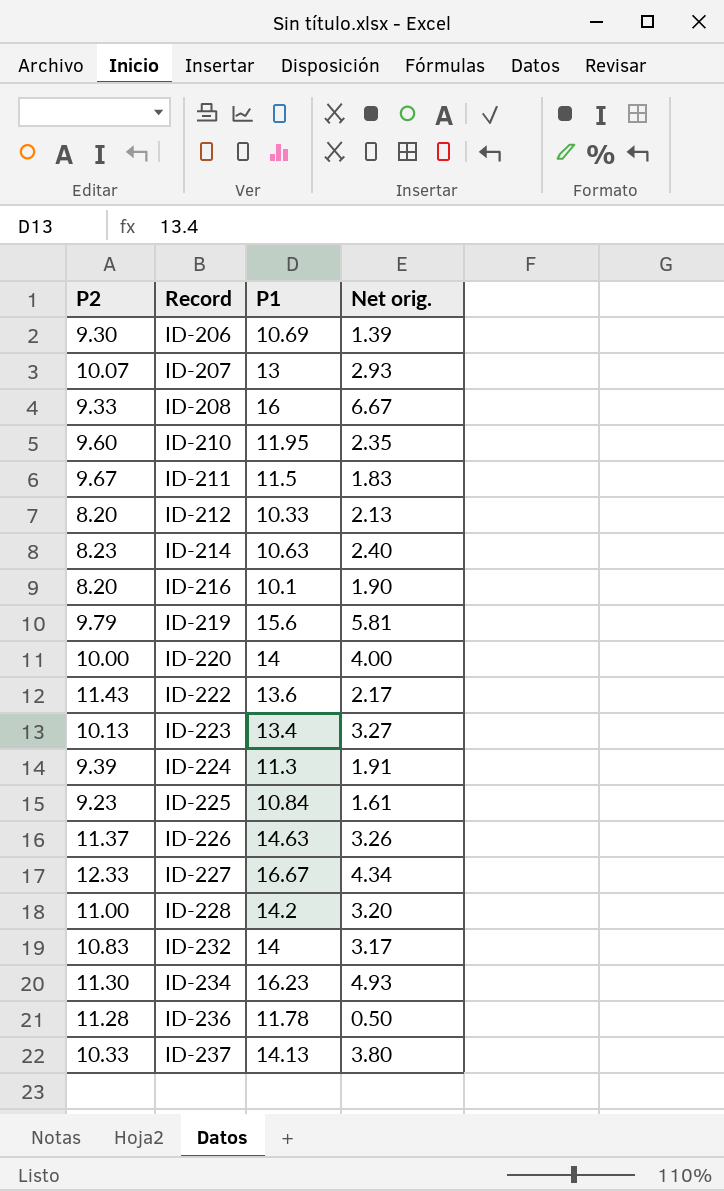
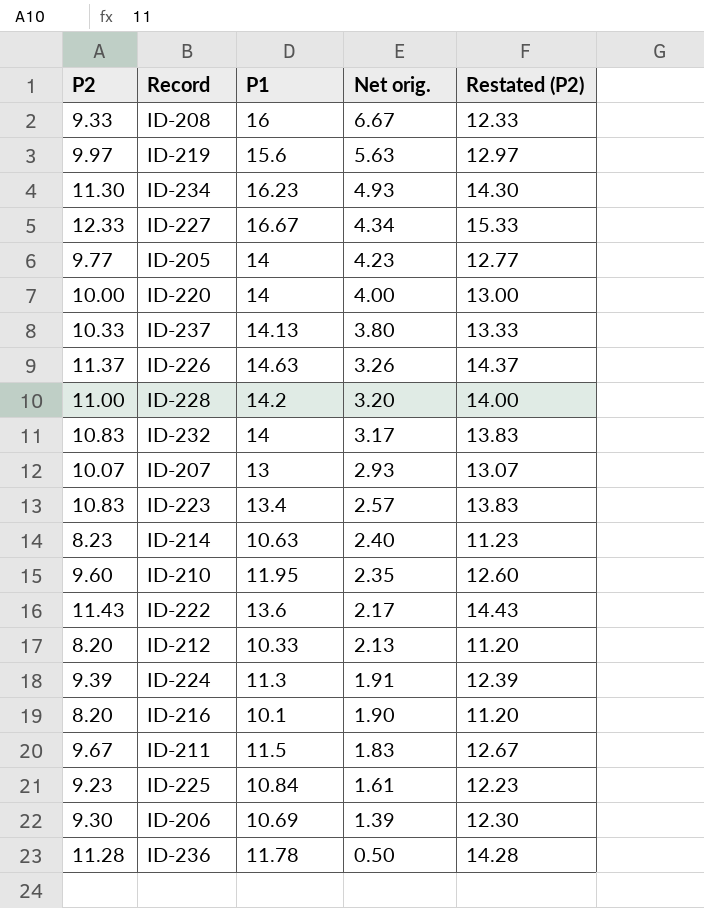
row order: Record ascending -> Net orig. descending
column Restated (P2) | formula: none -> [P2] + 3
ID-219 | P2: 9.79 -> 9.97
ID-219 | Net orig.: 5.81 -> 5.63
row ID-205: none -> 9.77 | 14 | 4.23 | 12.77
ID-223 | P2: 10.13 -> 10.83
ID-223 | Net orig.: 3.27 -> 2.57

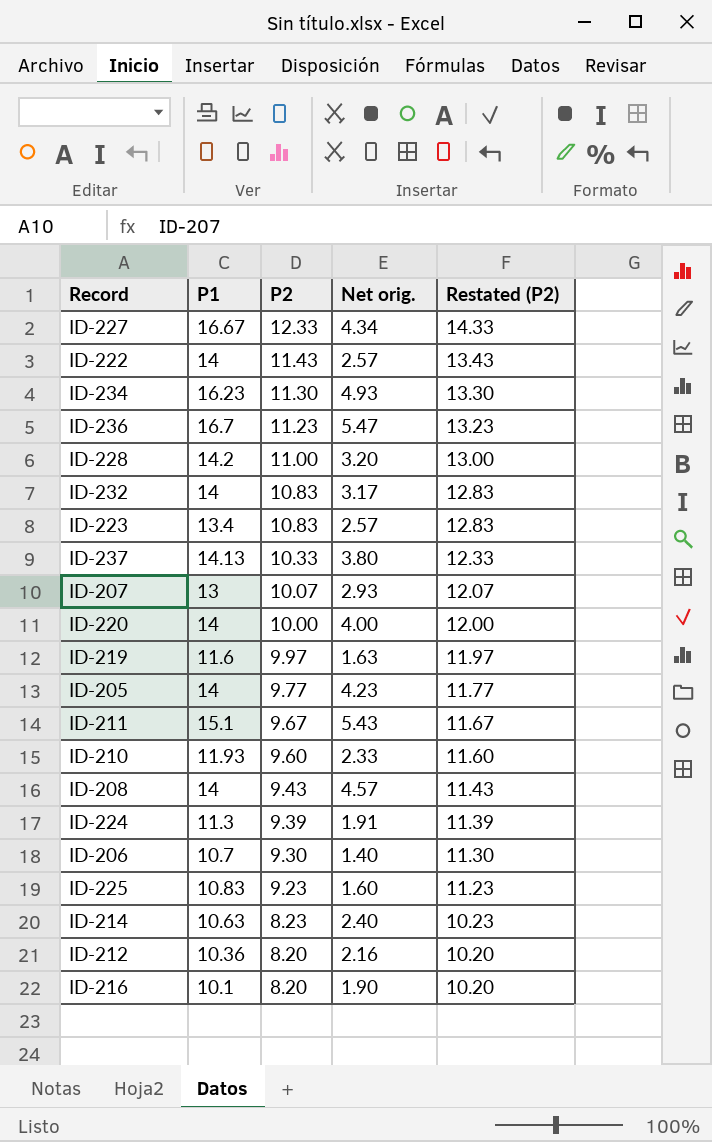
row order: Net orig. descending -> P2 descending
column P2 | position: 1 -> 3
column Restated (P2) | formula: [P2] + 3 -> [P2] + 2
row ID-226: 11.37 | 14.63 | 3.26 | 14.37 -> none
ID-222 | P1: 13.6 -> 14
ID-222 | Net orig.: 2.17 -> 2.57
ID-236 | P1: 11.78 -> 16.7
ID-236 | P2: 11.28 -> 11.23
ID-236 | Net orig.: 0.50 -> 5.47
ID-219 | P1: 15.6 -> 11.6
ID-219 | Net orig.: 5.63 -> 1.63
ID-211 | P1: 11.5 -> 15.1
ID-211 | Net orig.: 1.83 -> 5.43
ID-210 | P1: 11.95 -> 11.93
ID-210 | Net orig.: 2.35 -> 2.33
ID-208 | P1: 16 -> 14
ID-208 | P2: 9.33 -> 9.43
ID-208 | Net orig.: 6.67 -> 4.57
ID-206 | P1: 10.69 -> 10.7
ID-206 | Net orig.: 1.39 -> 1.40
ID-225 | P1: 10.84 -> 10.83
ID-225 | Net orig.: 1.61 -> 1.60
ID-212 | P1: 10.33 -> 10.36
ID-212 | Net orig.: 2.13 -> 2.16

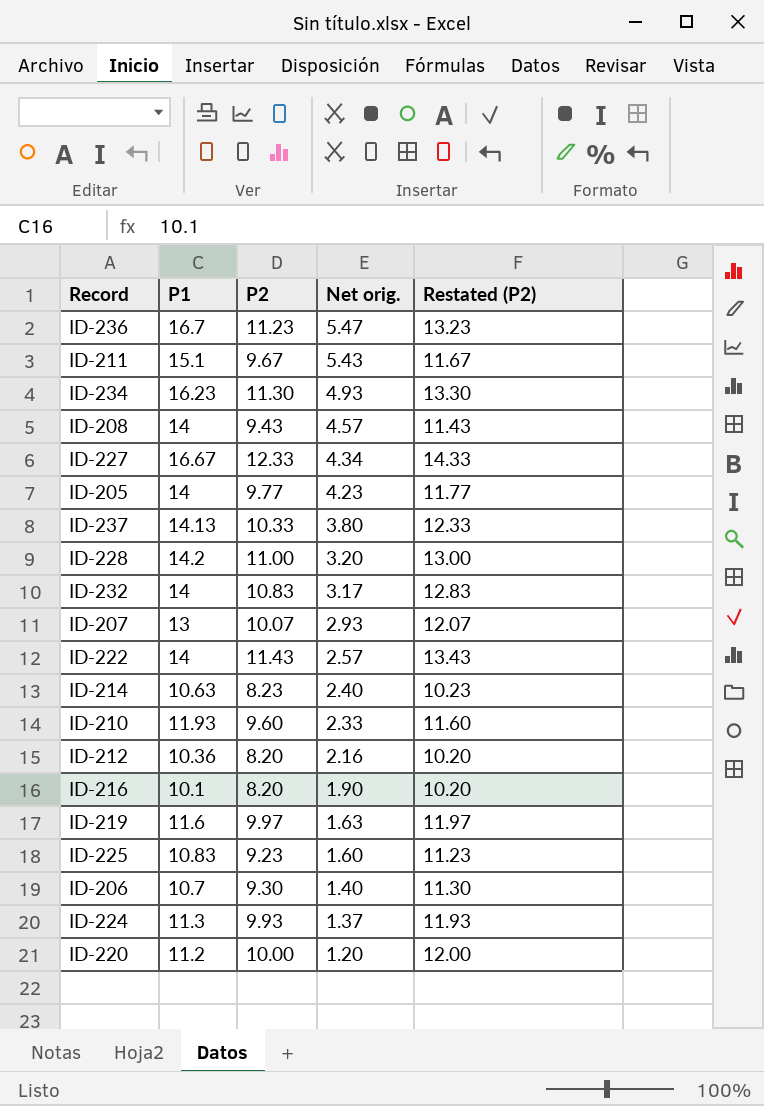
row order: P2 descending -> Net orig. descending
row ID-223: 13.4 | 10.83 | 2.57 | 12.83 -> none
ID-224 | P2: 9.39 -> 9.93
ID-224 | Net orig.: 1.91 -> 1.37
ID-224 | Restated (P2): 11.39 -> 11.93
ID-220 | P1: 14 -> 11.2
ID-220 | Net orig.: 4.00 -> 1.20

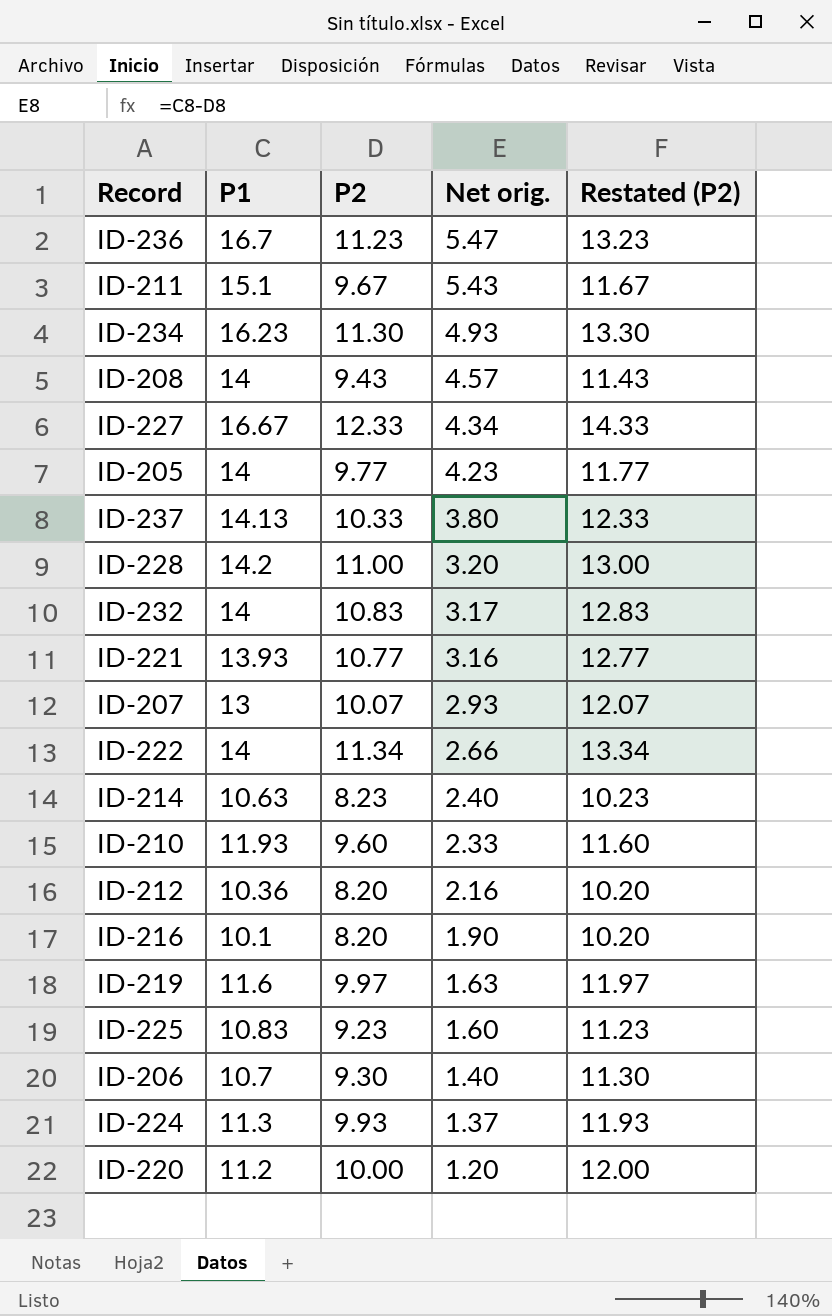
row ID-221: none -> 13.93 | 10.77 | 3.16 | 12.77
ID-222 | P2: 11.43 -> 11.34
ID-222 | Net orig.: 2.57 -> 2.66
ID-222 | Restated (P2): 13.43 -> 13.34

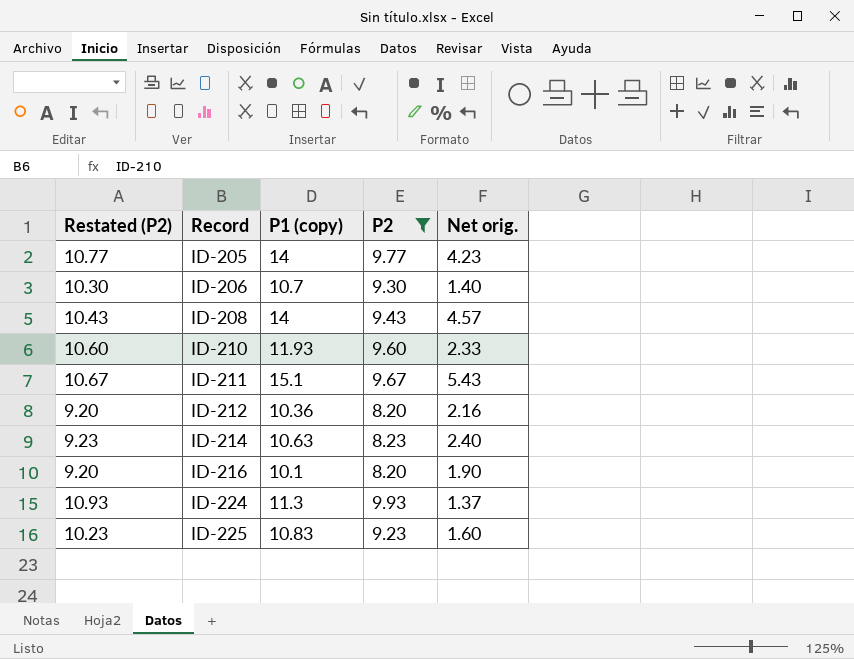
filter: none -> P2 <= 9.93
row order: Net orig. descending -> Record ascending
column Restated (P2) | formula: [P2] + 2 -> [P2] + 1
column Restated (P2) | position: 5 -> 1
column name: P1 -> P1 (copy)

